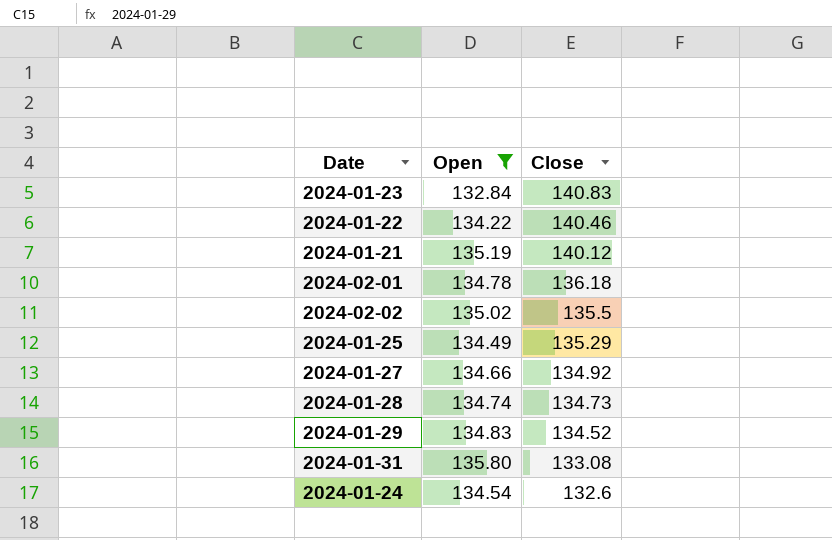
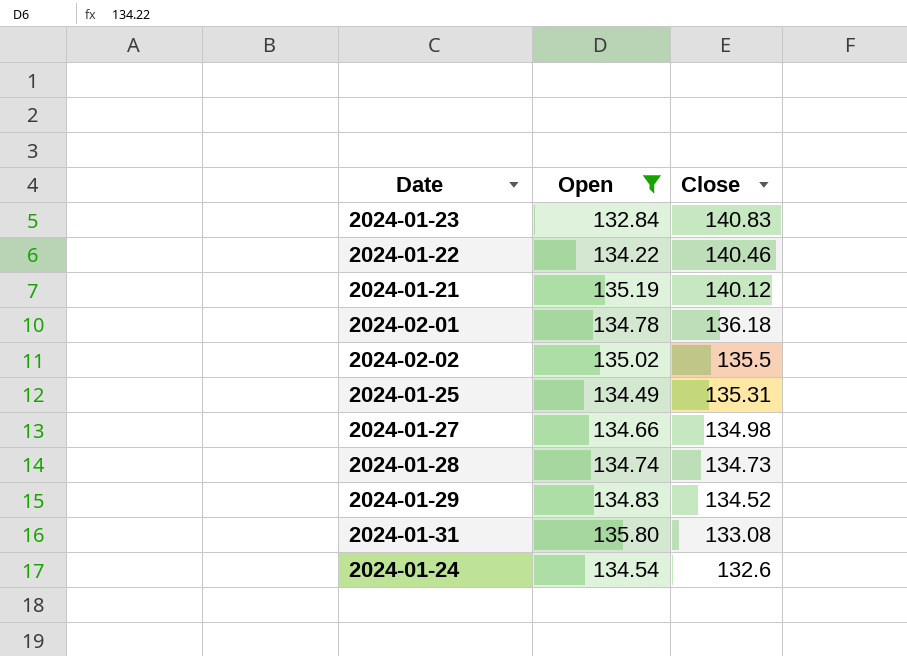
2024-01-25 | Close: 135.29 -> 135.31
2024-01-27 | Close: 134.92 -> 134.98

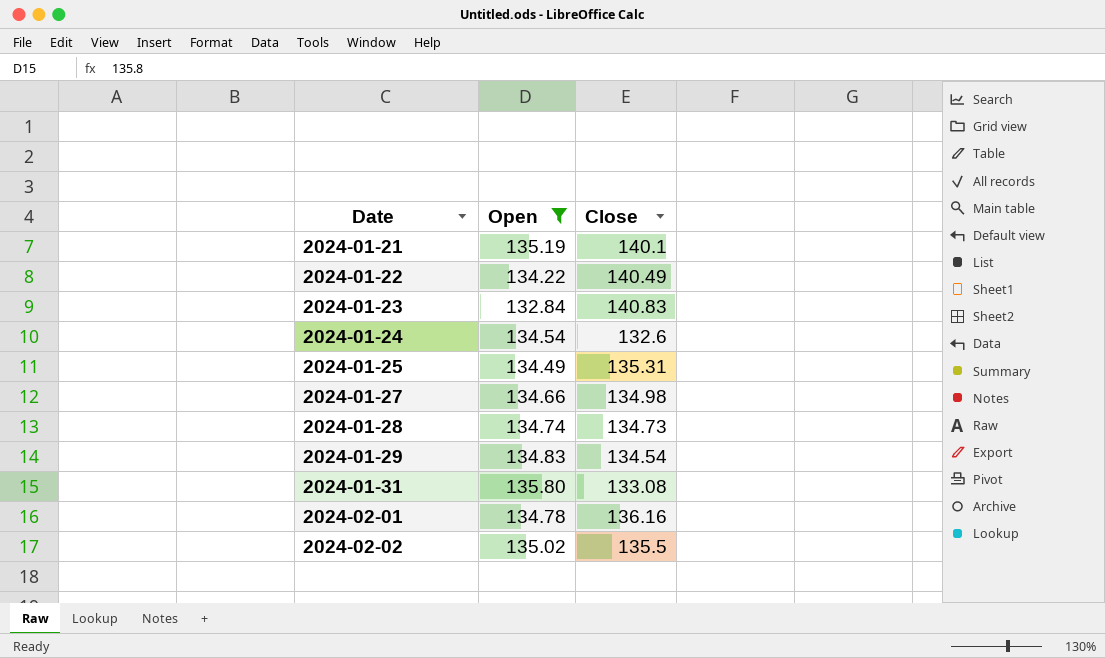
row order: Close descending -> Date ascending
2024-01-21 | Close: 140.12 -> 140.1
2024-01-22 | Close: 140.46 -> 140.49
2024-01-29 | Close: 134.52 -> 134.54
2024-02-01 | Close: 136.18 -> 136.16

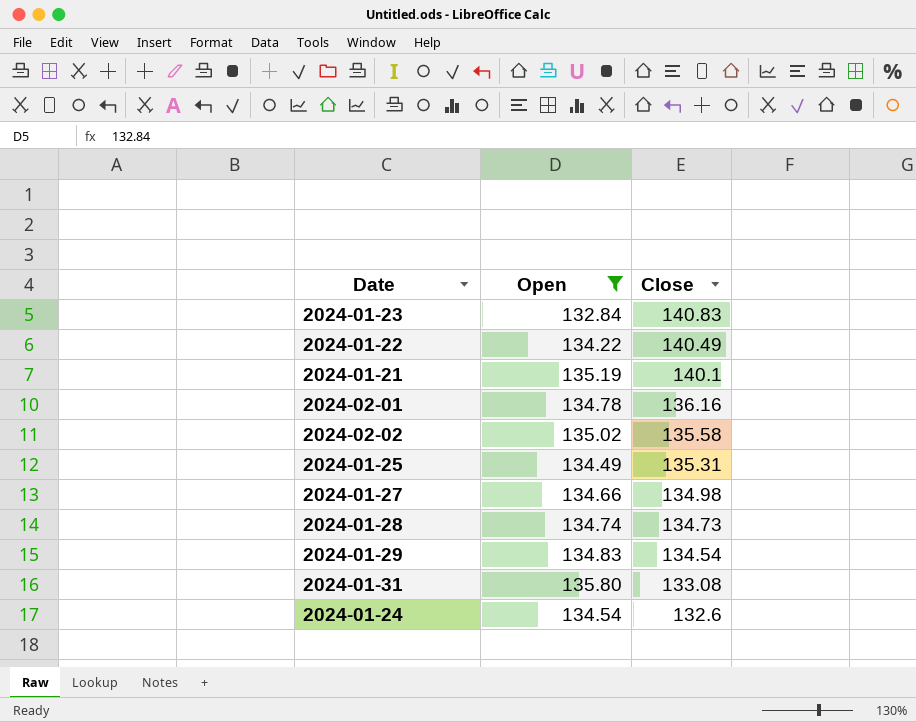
row order: Date ascending -> Close descending
2024-02-02 | Close: 135.5 -> 135.58

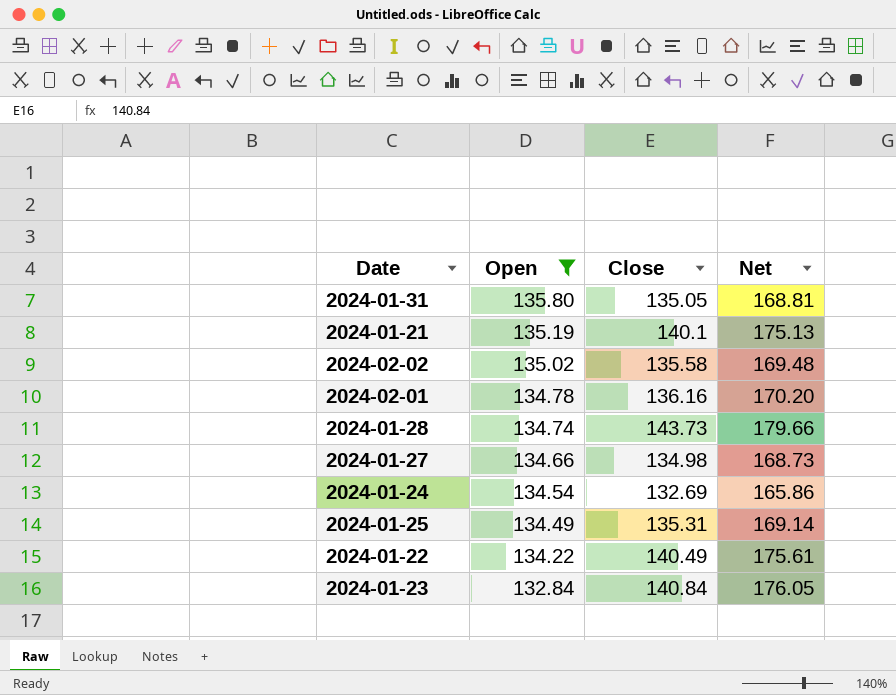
row order: Close descending -> Open descending
column Net | formula: none -> [Close] * 1.25
row 2024-01-29: 134.83 | 134.54 -> none
2024-01-31 | Close: 133.08 -> 135.05
2024-01-28 | Close: 134.73 -> 143.73
2024-01-24 | Close: 132.6 -> 132.69
2024-01-23 | Close: 140.83 -> 140.84

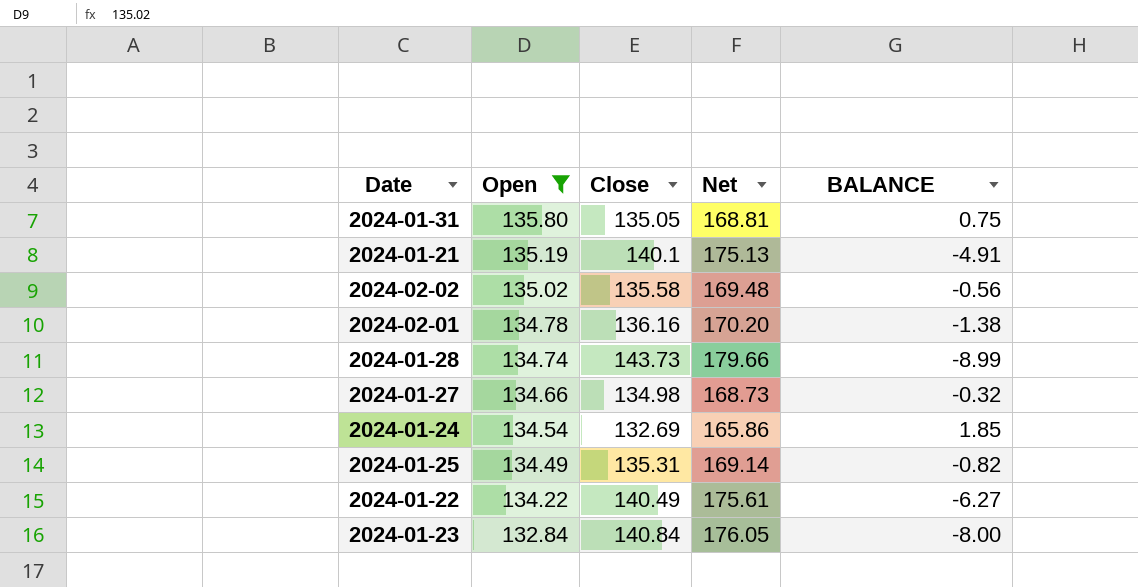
column BALANCE | formula: none -> [Open] - [Close]

